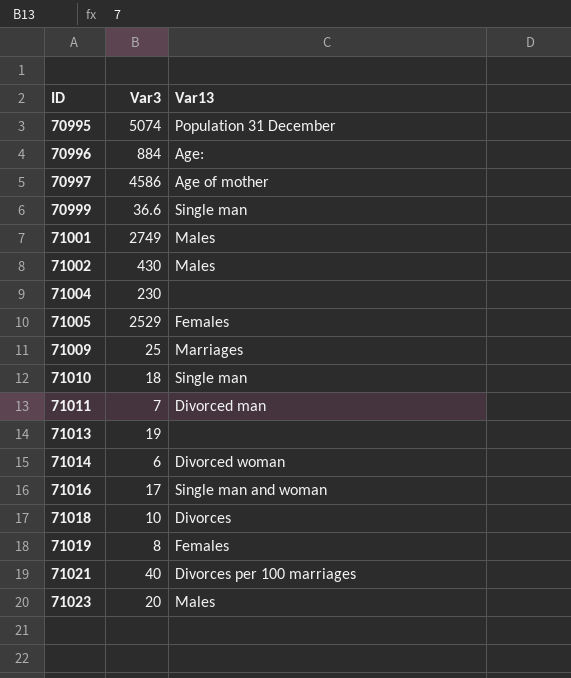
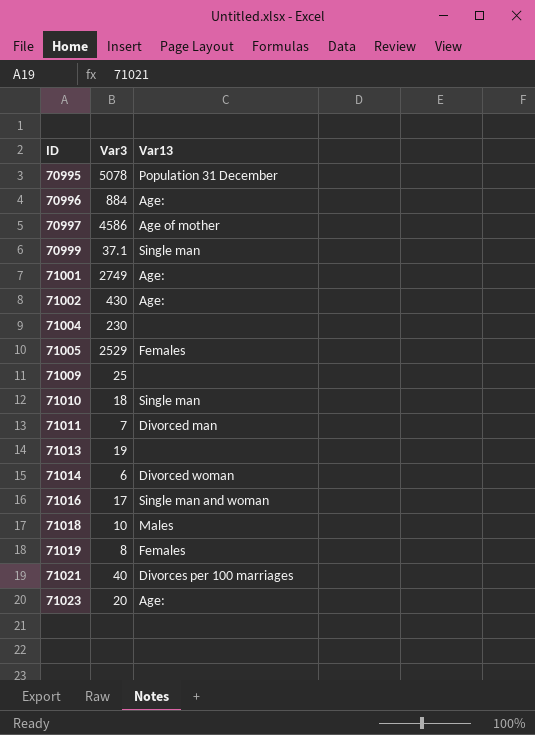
70995 | Var3: 5074 -> 5078
70999 | Var3: 36.6 -> 37.1
71001 | Var13: Males -> Age:
71002 | Var13: Males -> Age:
71009 | Var13: Marriages -> none
71018 | Var13: Divorces -> Males
71023 | Var13: Males -> Age:

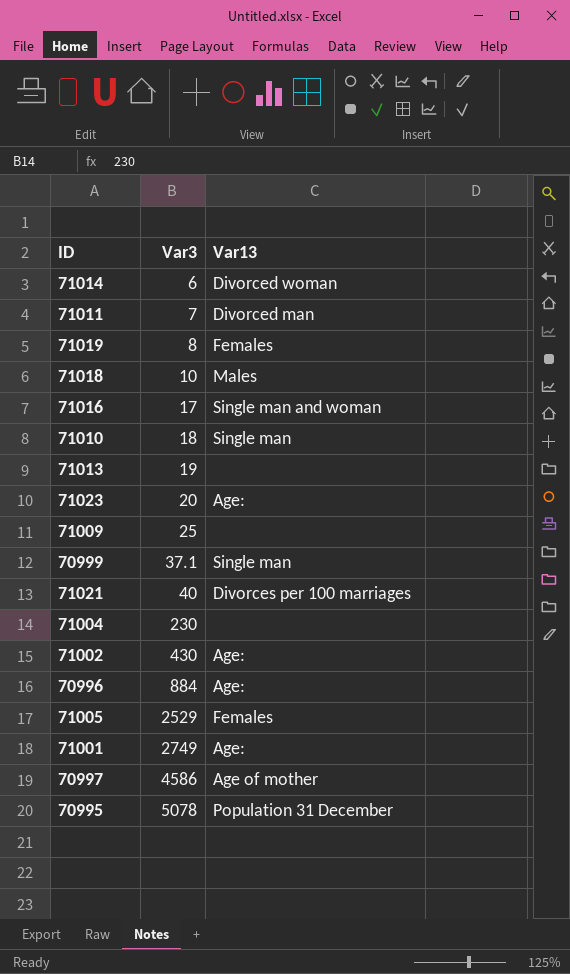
row order: ID ascending -> Var3 ascending

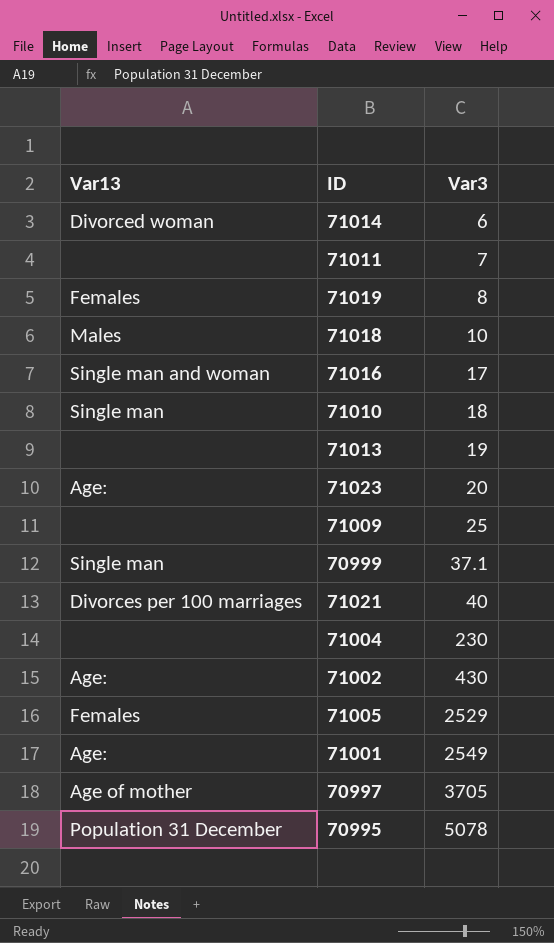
column Var13 | position: 3 -> 1
row 70996: 884 | Age: -> none
71011 | Var13: Divorced man -> none
71001 | Var3: 2749 -> 2549
70997 | Var3: 4586 -> 3705

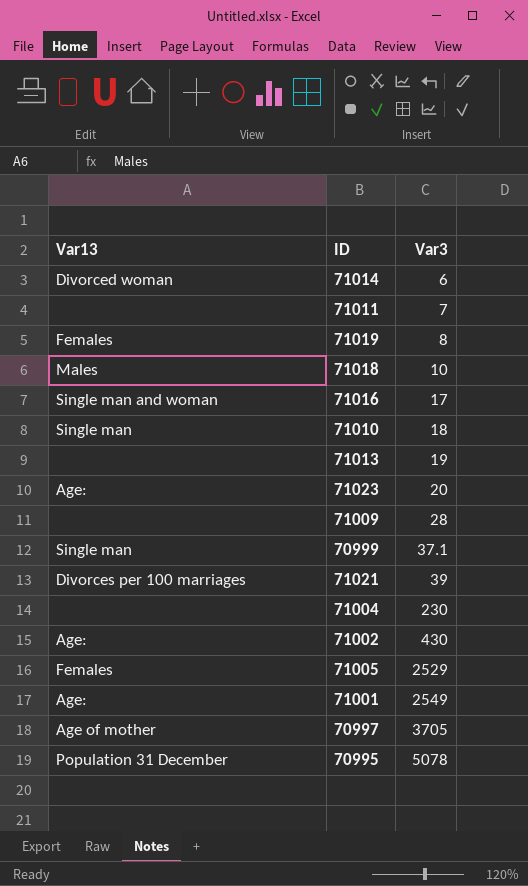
71009 | Var3: 25 -> 28
71021 | Var3: 40 -> 39

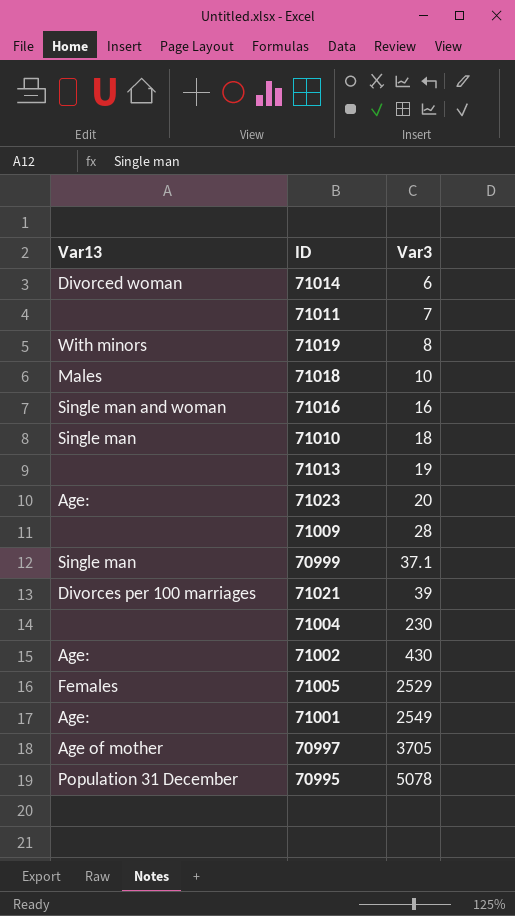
71019 | Var13: Females -> With minors
71016 | Var3: 17 -> 16

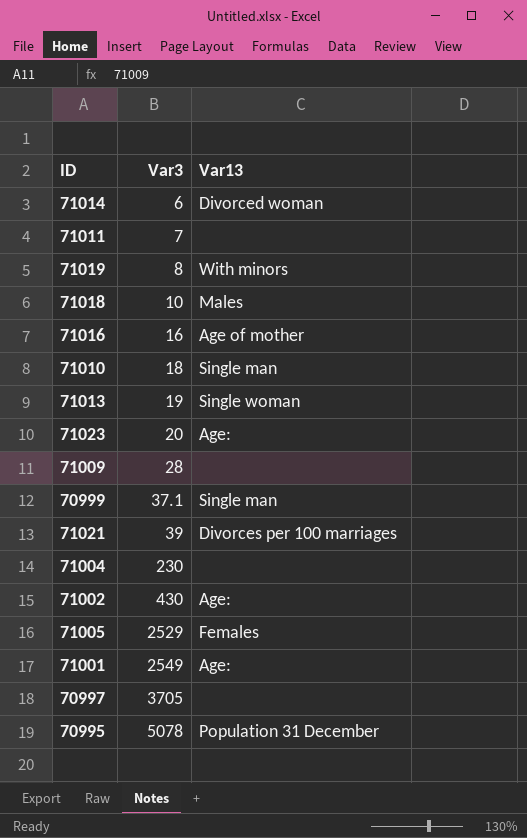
column Var13 | position: 1 -> 3
71016 | Var13: Single man and woman -> Age of mother
71013 | Var13: none -> Single woman
70997 | Var13: Age of mother -> none

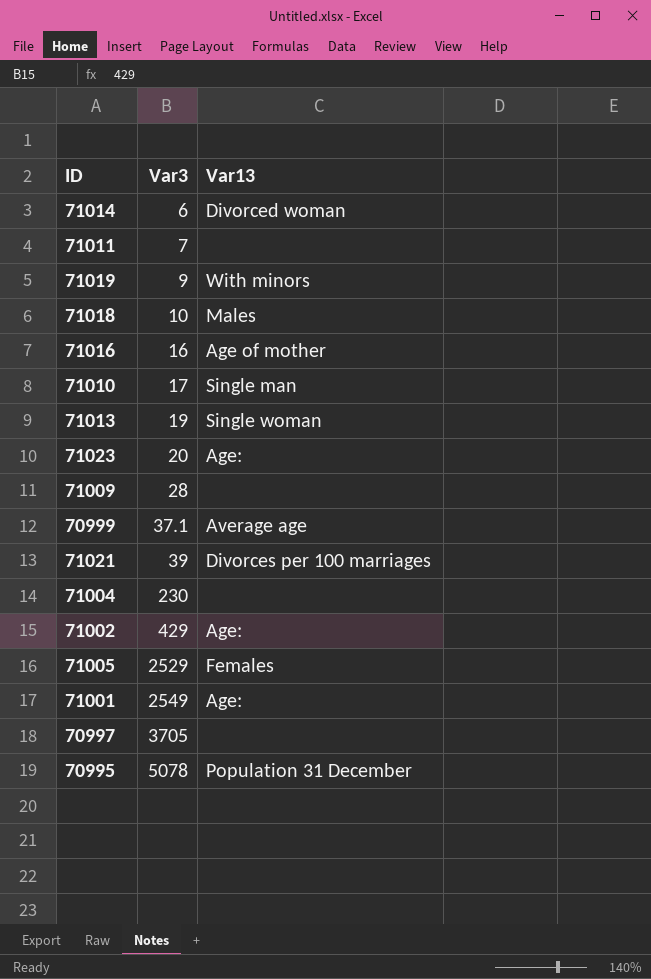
71019 | Var3: 8 -> 9
71010 | Var3: 18 -> 17
70999 | Var13: Single man -> Average age
71002 | Var3: 430 -> 429

